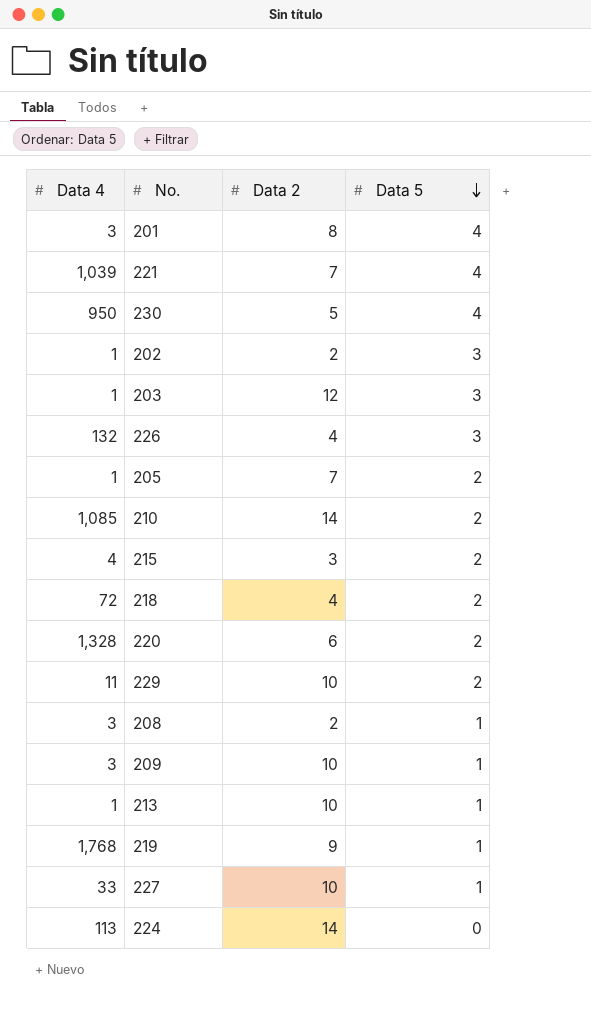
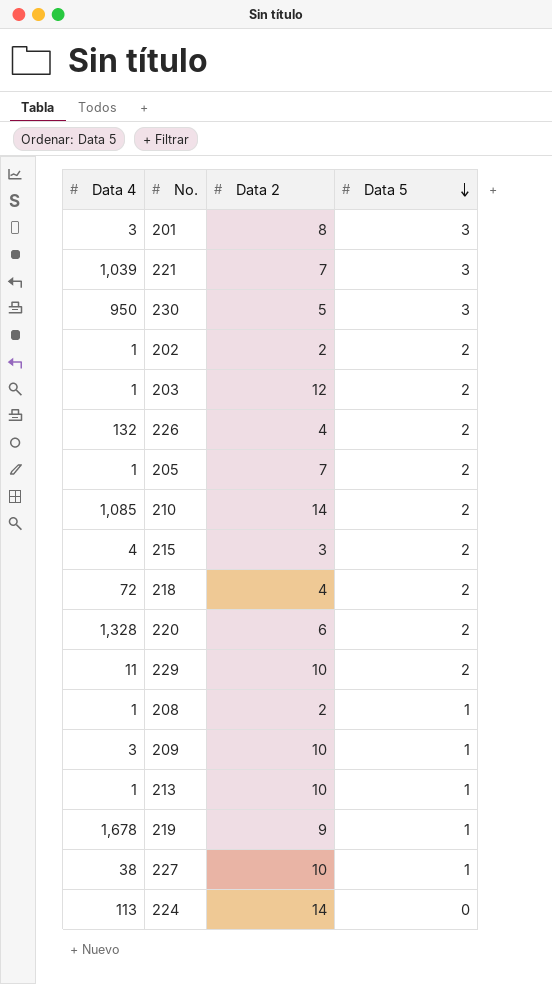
201 | Data 5: 4 -> 3
221 | Data 5: 4 -> 3
230 | Data 5: 4 -> 3
202 | Data 5: 3 -> 2
203 | Data 5: 3 -> 2
226 | Data 5: 3 -> 2
208 | Data 4: 3 -> 1
219 | Data 4: 1,768 -> 1,678
227 | Data 4: 33 -> 38

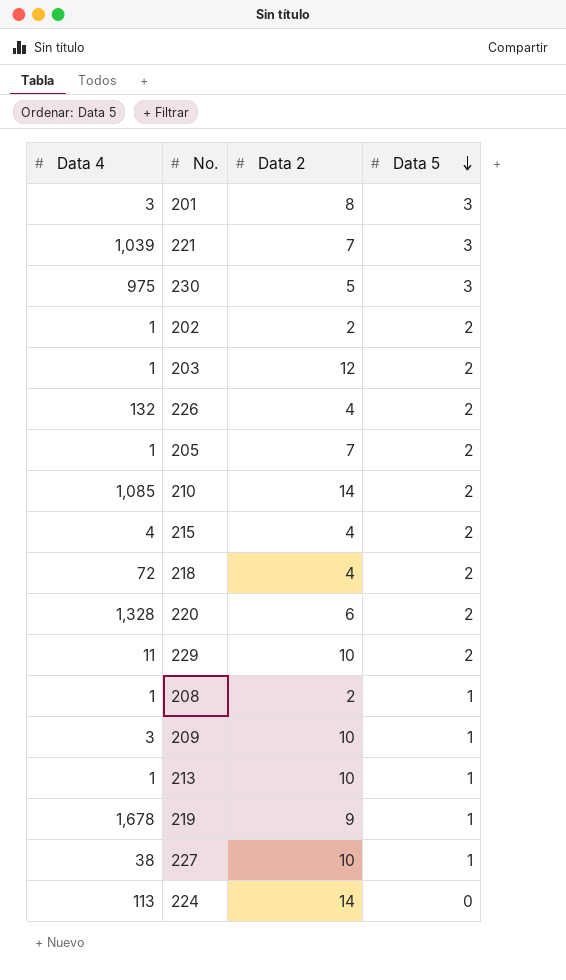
230 | Data 4: 950 -> 975
215 | Data 2: 3 -> 4

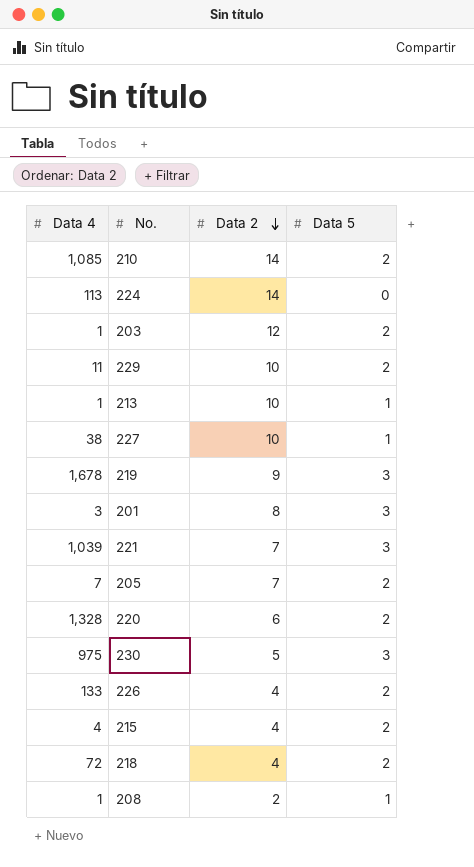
row order: Data 5 descending -> Data 2 descending
row 202: 1 | 2 | 2 -> none
row 209: 3 | 10 | 1 -> none
219 | Data 5: 1 -> 3
205 | Data 4: 1 -> 7
226 | Data 4: 132 -> 133

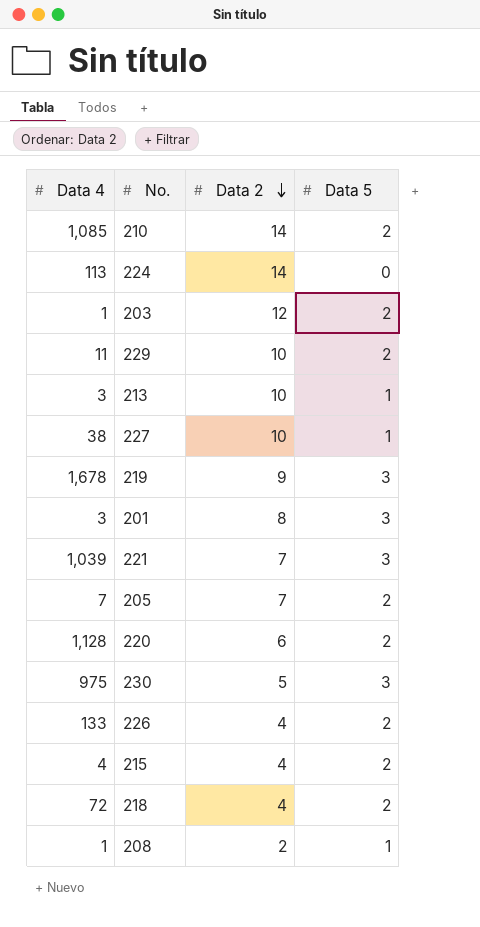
213 | Data 4: 1 -> 3
220 | Data 4: 1,328 -> 1,128

